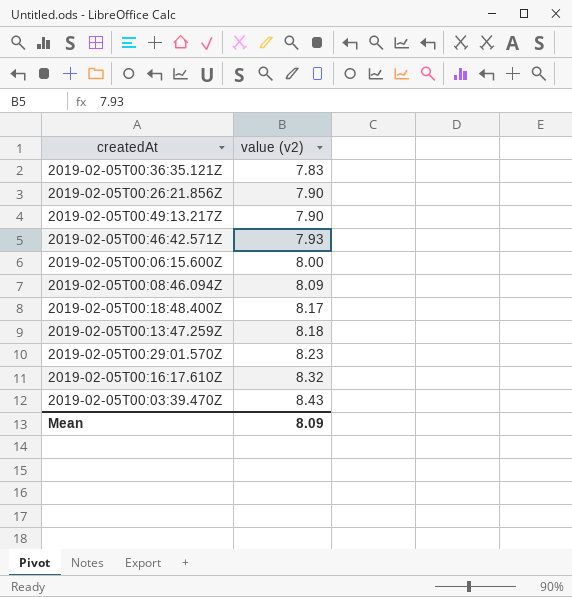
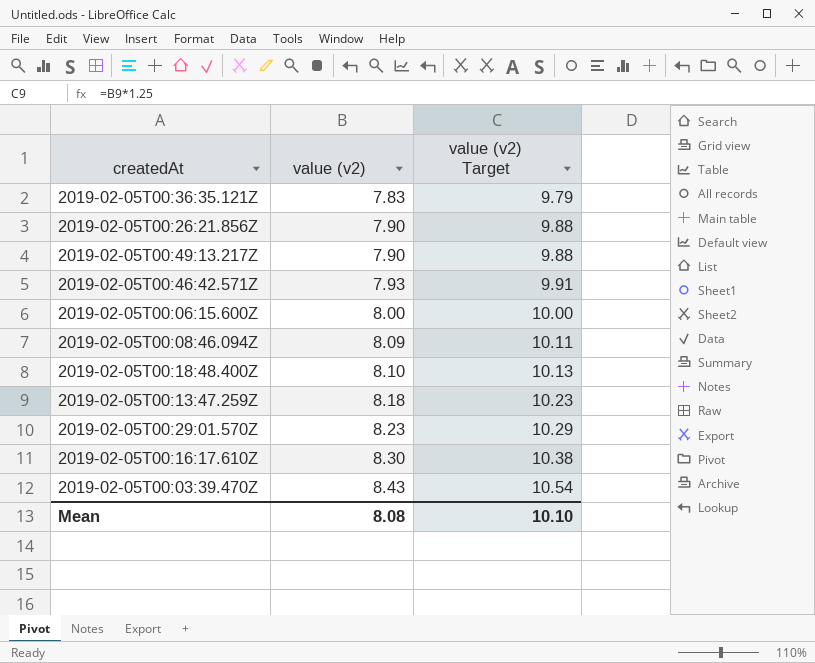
column value (v2) Target | formula: none -> [value (v2)] * 1.25
2019-02-05T00:18:48.400Z | value (v2): 8.17 -> 8.10
2019-02-05T00:16:17.610Z | value (v2): 8.32 -> 8.30
Mean | value (v2): 8.09 -> 8.08

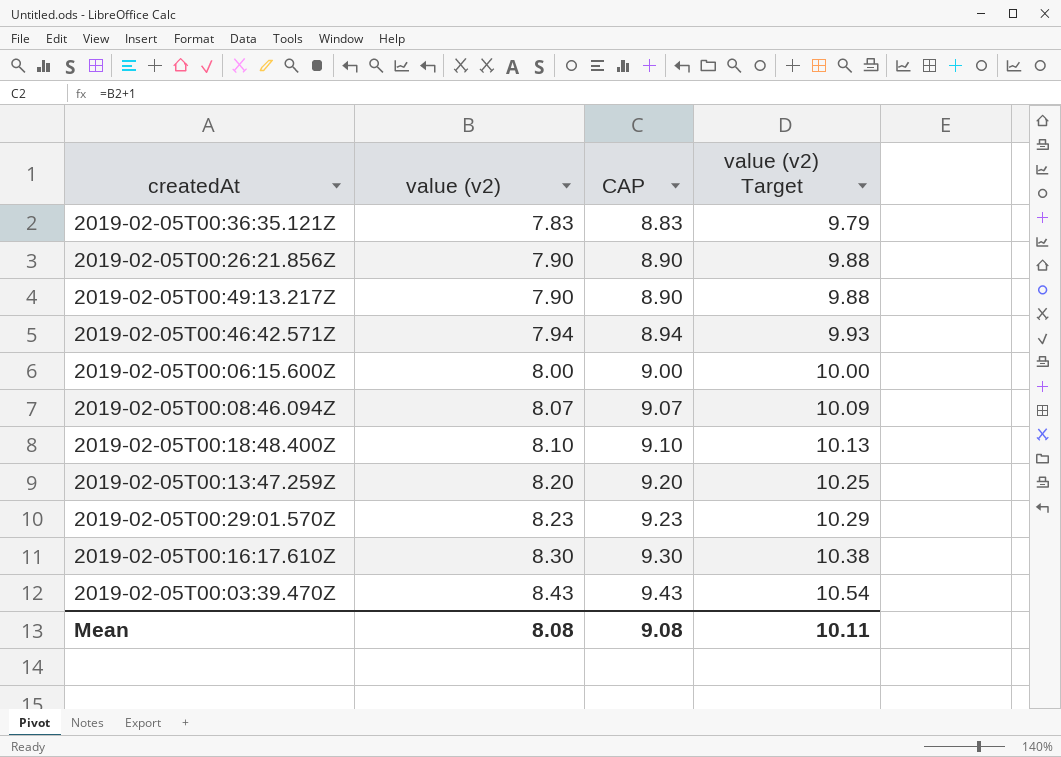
column CAP | formula: none -> [value (v2)] + 1
2019-02-05T00:46:42.571Z | value (v2): 7.93 -> 7.94
2019-02-05T00:46:42.571Z | value (v2) Target: 9.91 -> 9.93
2019-02-05T00:08:46.094Z | value (v2): 8.09 -> 8.07
2019-02-05T00:08:46.094Z | value (v2) Target: 10.11 -> 10.09
2019-02-05T00:13:47.259Z | value (v2): 8.18 -> 8.20
2019-02-05T00:13:47.259Z | value (v2) Target: 10.23 -> 10.25
Mean | value (v2) Target: 10.10 -> 10.11

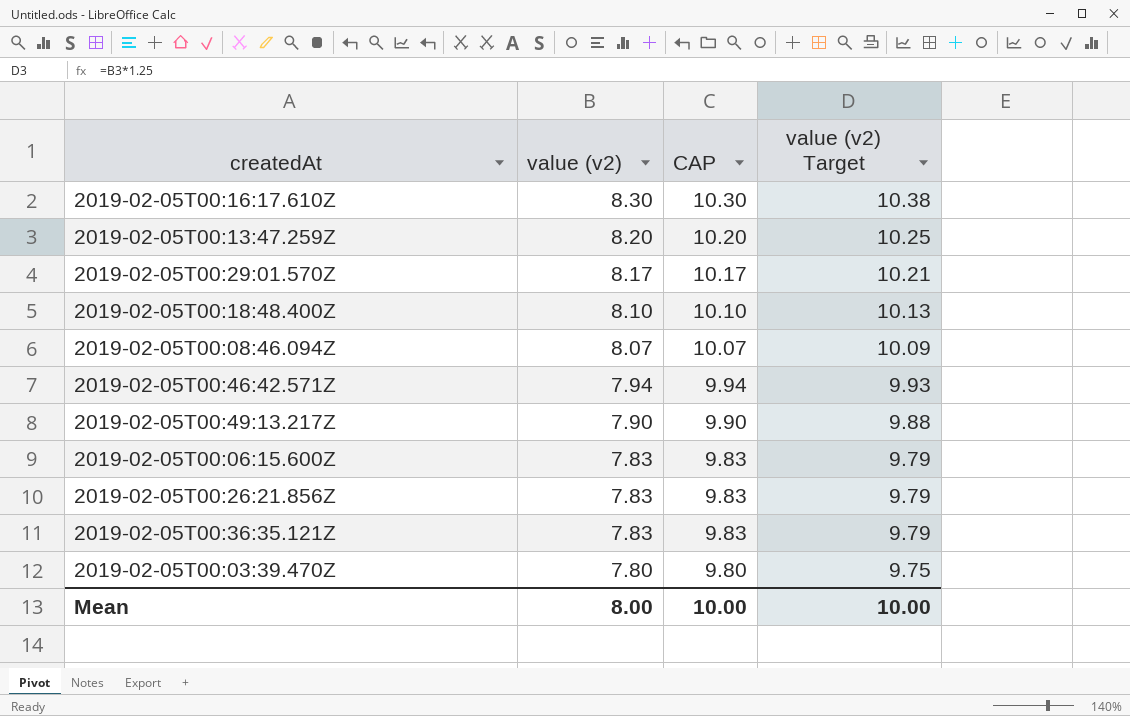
row order: value (v2) ascending -> value (v2) descending
column CAP | formula: [value (v2)] + 1 -> [value (v2)] + 2
2019-02-05T00:29:01.570Z | value (v2): 8.23 -> 8.17
2019-02-05T00:29:01.570Z | value (v2) Target: 10.29 -> 10.21
2019-02-05T00:06:15.600Z | value (v2): 8.00 -> 7.83
2019-02-05T00:06:15.600Z | value (v2) Target: 10.00 -> 9.79
2019-02-05T00:26:21.856Z | value (v2): 7.90 -> 7.83
2019-02-05T00:26:21.856Z | value (v2) Target: 9.88 -> 9.79
2019-02-05T00:03:39.470Z | value (v2): 8.43 -> 7.80
2019-02-05T00:03:39.470Z | value (v2) Target: 10.54 -> 9.75
Mean | value (v2): 8.08 -> 8.00
Mean | CAP: 9.08 -> 10.00
Mean | value (v2) Target: 10.11 -> 10.00

